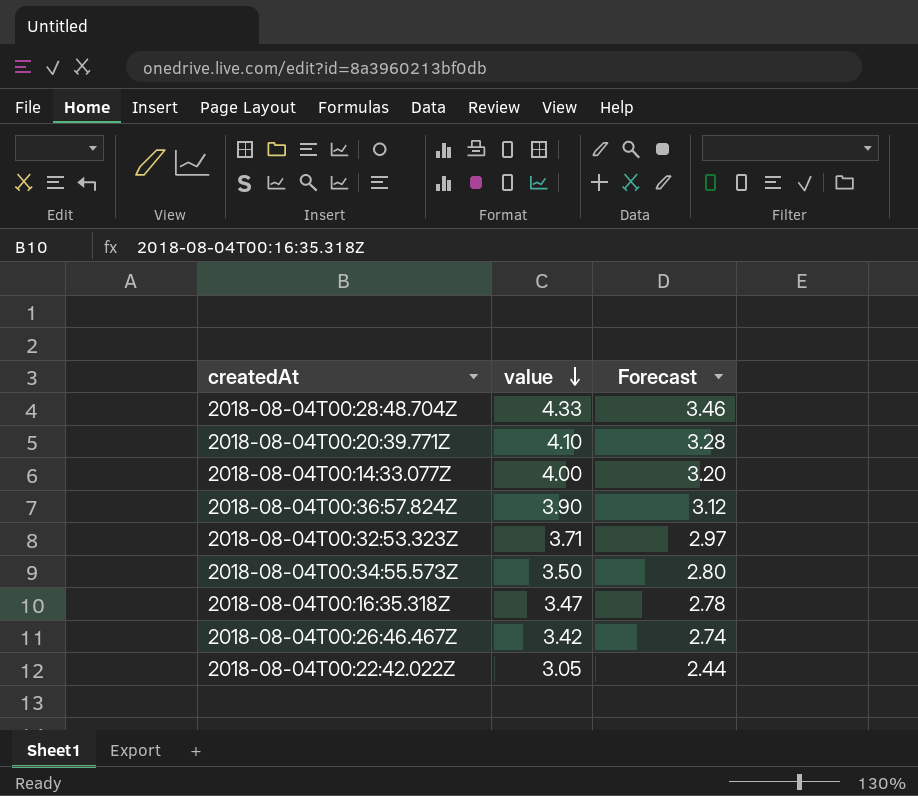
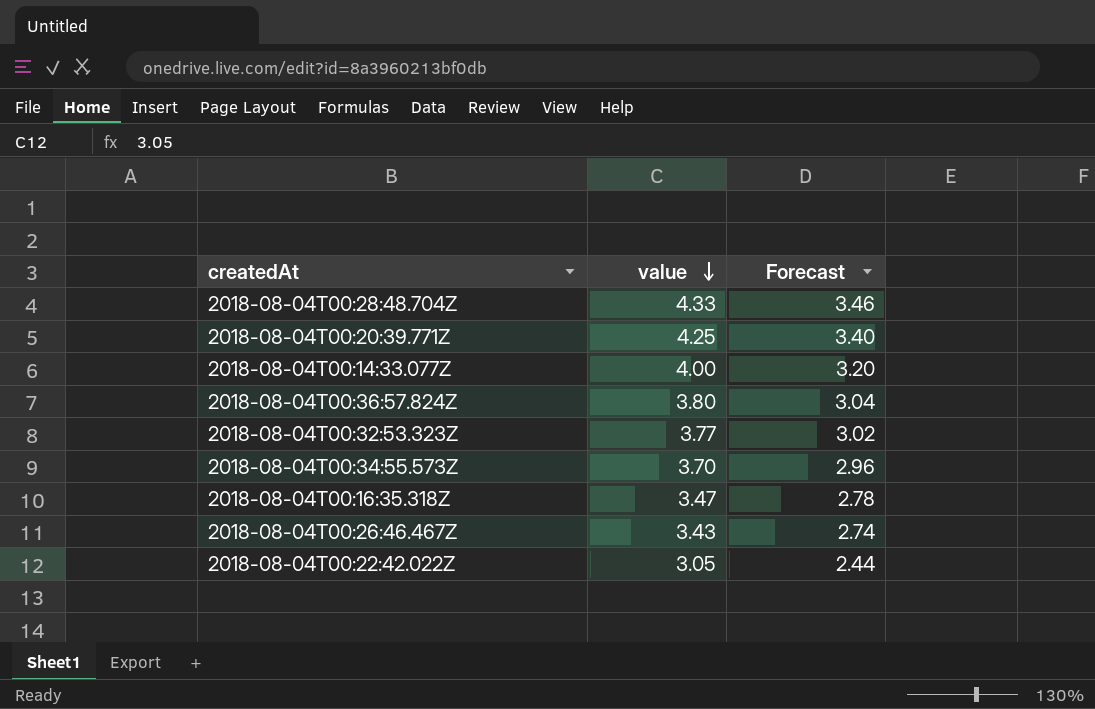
2018-08-04T00:20:39.771Z | value: 4.10 -> 4.25
2018-08-04T00:20:39.771Z | Forecast: 3.28 -> 3.40
2018-08-04T00:36:57.824Z | value: 3.90 -> 3.80
2018-08-04T00:36:57.824Z | Forecast: 3.12 -> 3.04
2018-08-04T00:32:53.323Z | value: 3.71 -> 3.77
2018-08-04T00:32:53.323Z | Forecast: 2.97 -> 3.02
2018-08-04T00:34:55.573Z | value: 3.50 -> 3.70
2018-08-04T00:34:55.573Z | Forecast: 2.80 -> 2.96
2018-08-04T00:26:46.467Z | value: 3.42 -> 3.43

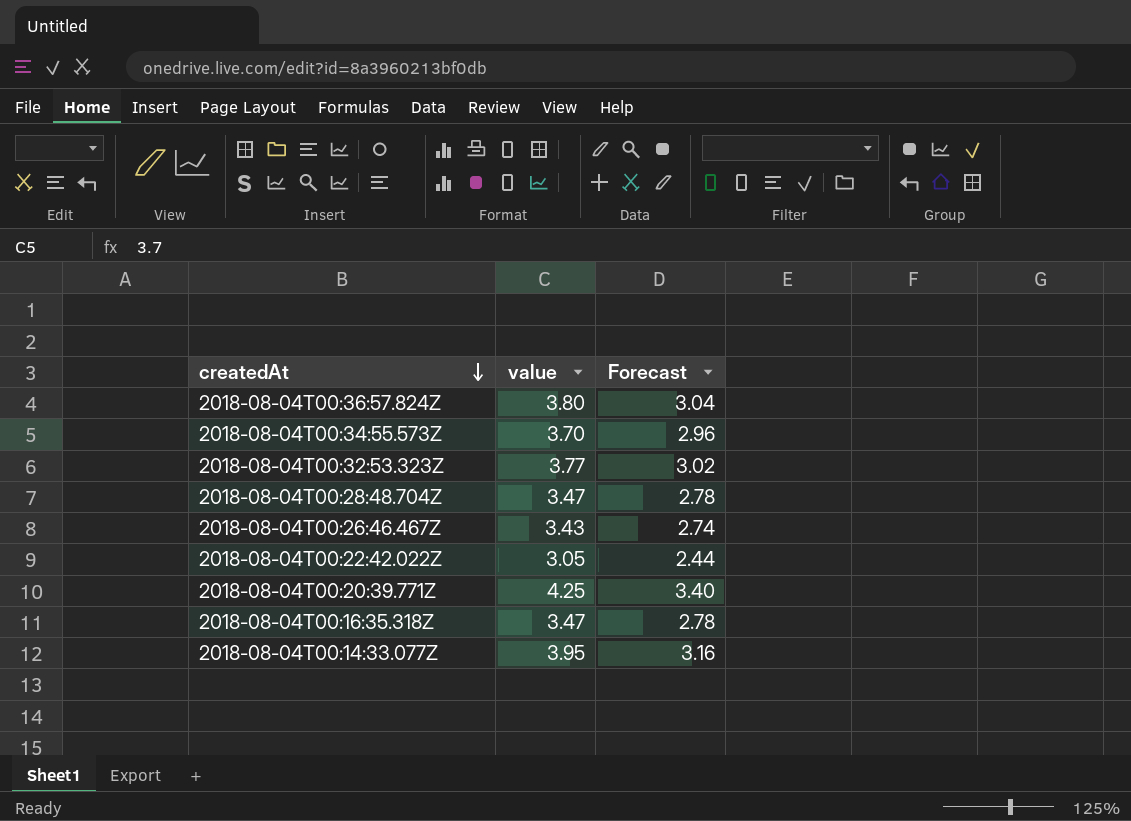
row order: value descending -> createdAt descending
2018-08-04T00:28:48.704Z | value: 4.33 -> 3.47
2018-08-04T00:28:48.704Z | Forecast: 3.46 -> 2.78
2018-08-04T00:14:33.077Z | value: 4.00 -> 3.95
2018-08-04T00:14:33.077Z | Forecast: 3.20 -> 3.16

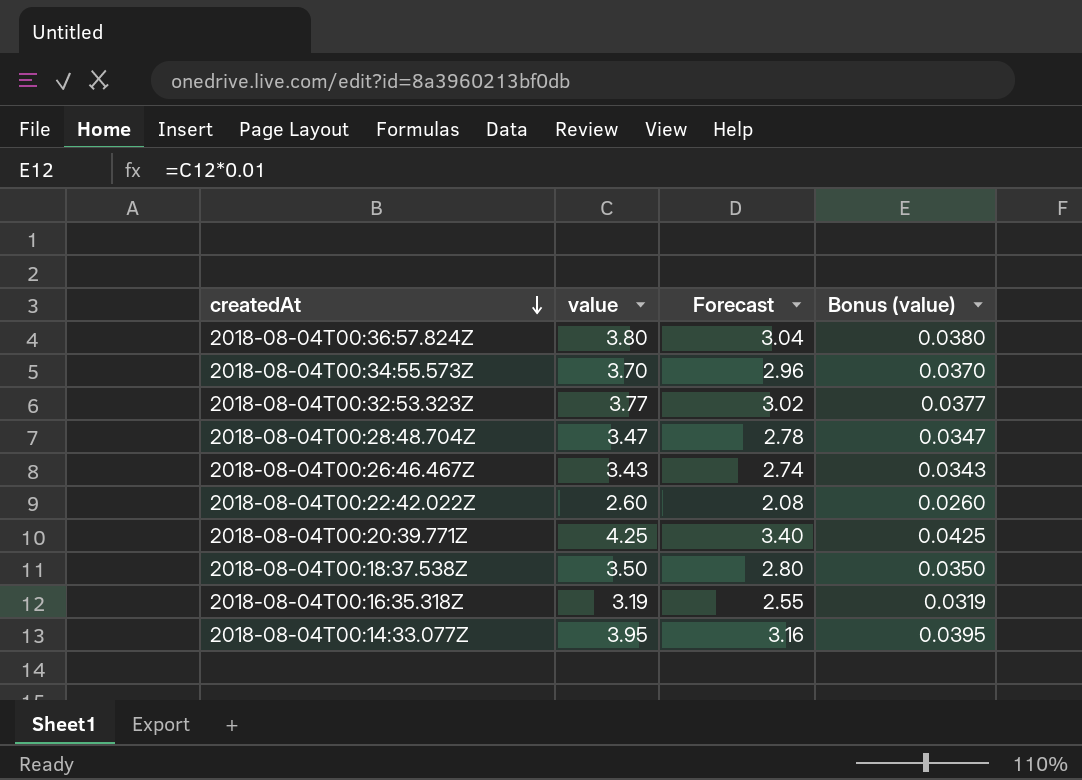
column Bonus (value) | formula: none -> [value] * 0.01
2018-08-04T00:22:42.022Z | value: 3.05 -> 2.60
2018-08-04T00:22:42.022Z | Forecast: 2.44 -> 2.08
row 2018-08-04T00:18:37.538Z: none -> 3.50 | 2.80 | 0.0350
2018-08-04T00:16:35.318Z | value: 3.47 -> 3.19
2018-08-04T00:16:35.318Z | Forecast: 2.78 -> 2.55

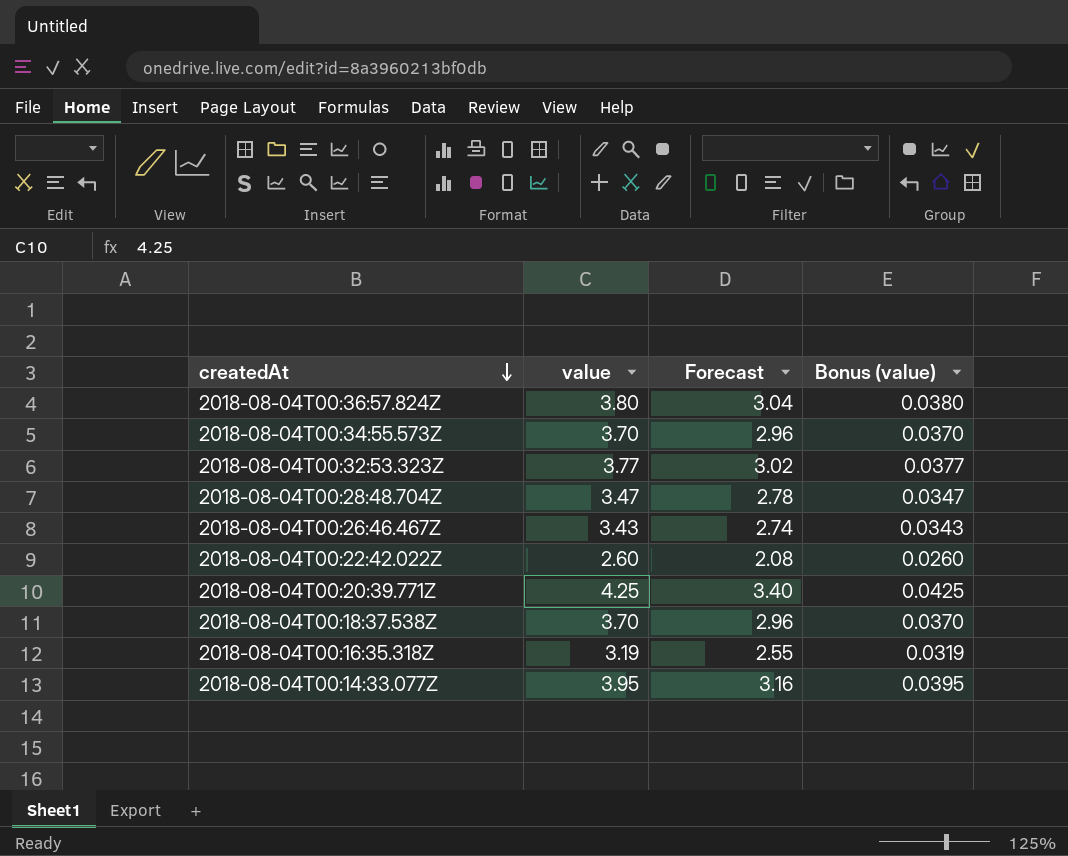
2018-08-04T00:18:37.538Z | value: 3.50 -> 3.70
2018-08-04T00:18:37.538Z | Forecast: 2.80 -> 2.96
2018-08-04T00:18:37.538Z | Bonus (value): 0.0350 -> 0.0370

